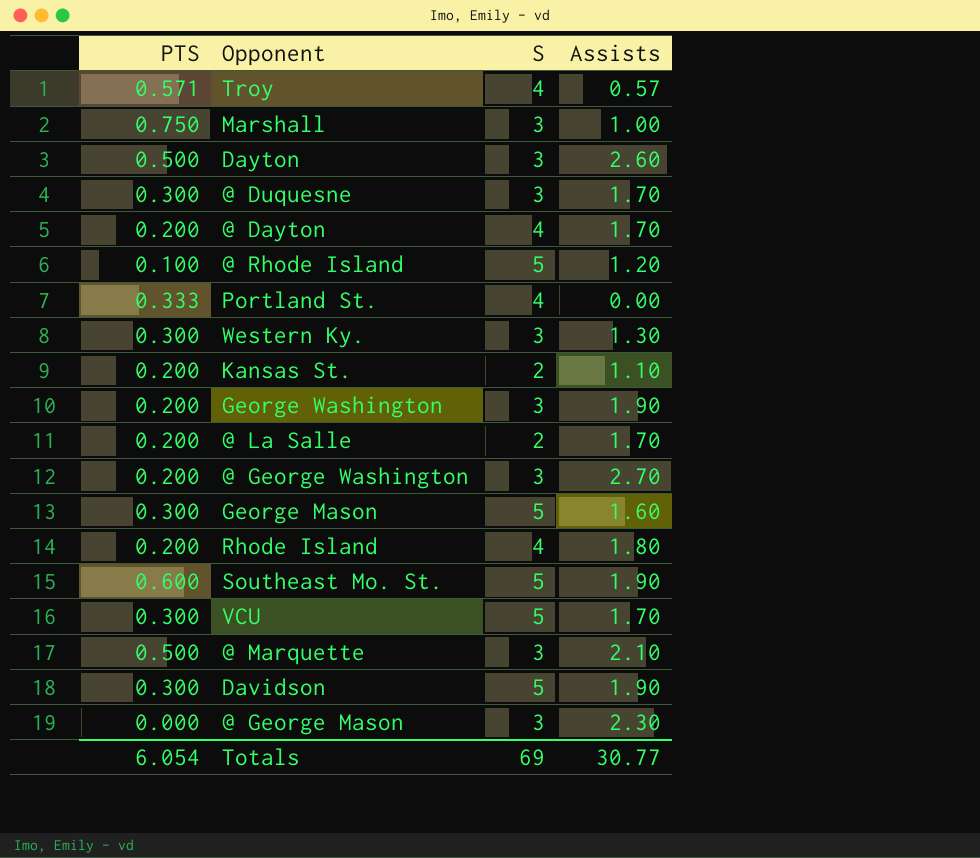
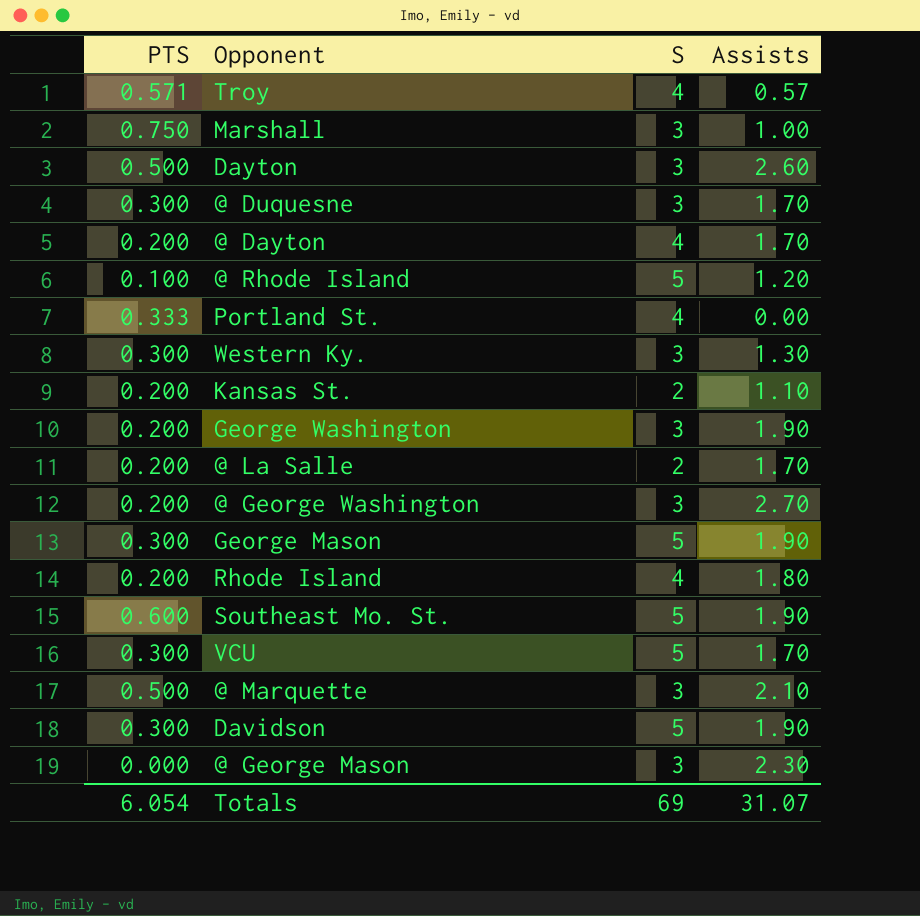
George Mason | Assists: 1.60 -> 1.90
Totals | Assists: 30.77 -> 31.07

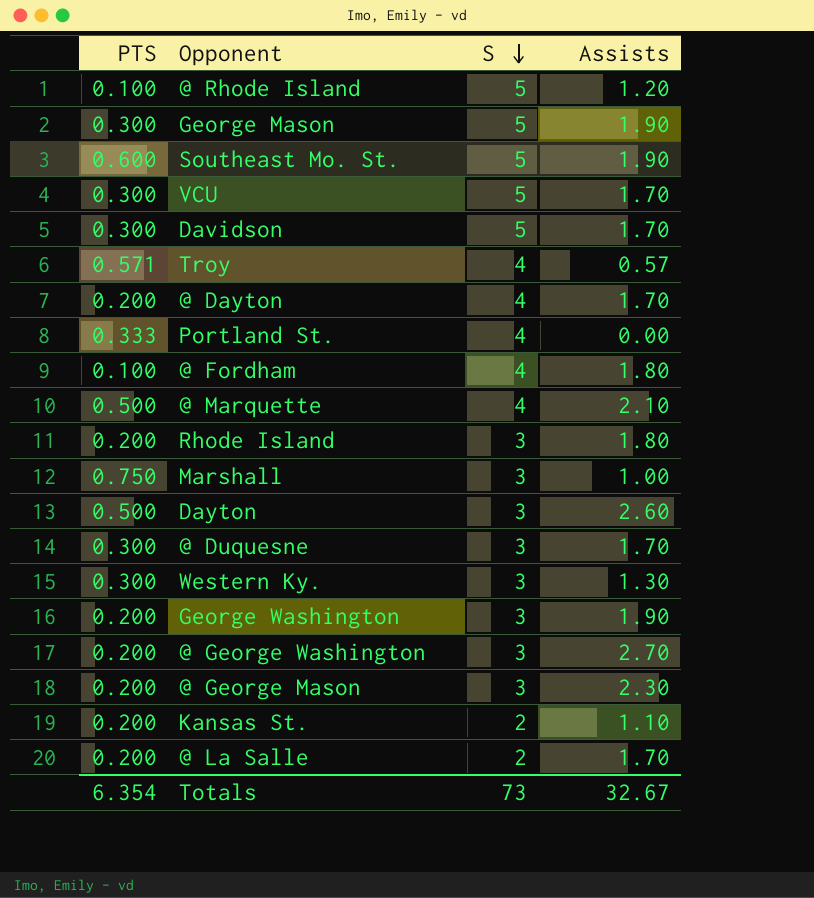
row order: none -> S descending
Davidson | Assists: 1.90 -> 1.70
row @ Fordham: none -> 0.100 | 4 | 1.80
@ Marquette | S: 3 -> 4
Rhode Island | S: 4 -> 3
@ George Mason | PTS: 0.000 -> 0.200
Totals | PTS: 6.054 -> 6.354
Totals | S: 69 -> 73
Totals | Assists: 31.07 -> 32.67

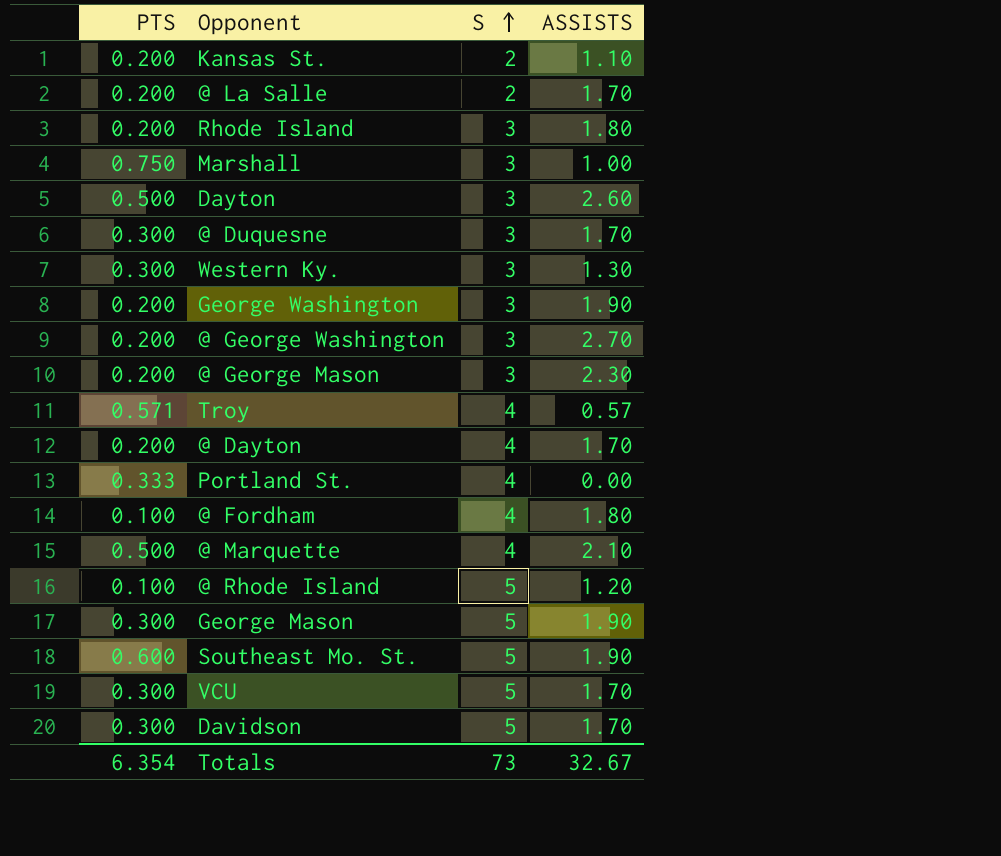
row order: S descending -> S ascending
column name: Assists -> ASSISTS

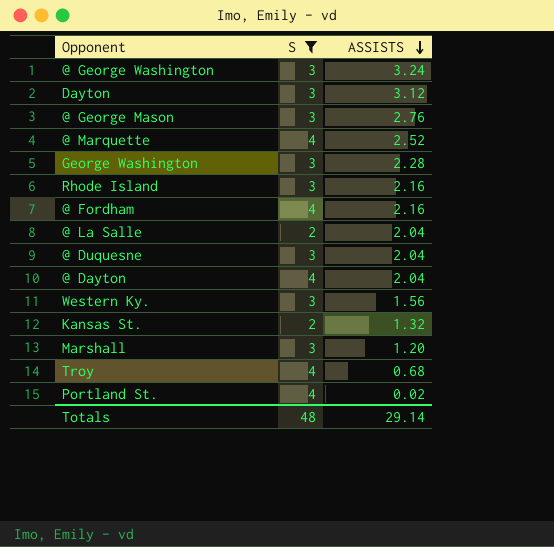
filter: none -> S != 5
row order: S ascending -> ASSISTS descending
column PTS | position: 1 -> none
@ George Washington | ASSISTS: 2.70 -> 3.24
Dayton | ASSISTS: 2.60 -> 3.12
@ George Mason | ASSISTS: 2.30 -> 2.76
@ Marquette | ASSISTS: 2.10 -> 2.52
George Washington | ASSISTS: 1.90 -> 2.28
Rhode Island | ASSISTS: 1.80 -> 2.16
@ Fordham | ASSISTS: 1.80 -> 2.16
@ La Salle | ASSISTS: 1.70 -> 2.04
@ Duquesne | ASSISTS: 1.70 -> 2.04
@ Dayton | ASSISTS: 1.70 -> 2.04
Western Ky. | ASSISTS: 1.30 -> 1.56
Kansas St. | ASSISTS: 1.10 -> 1.32
Marshall | ASSISTS: 1.00 -> 1.20
Troy | ASSISTS: 0.57 -> 0.68
Portland St. | ASSISTS: 0.00 -> 0.02
Totals | S: 73 -> 48
Totals | ASSISTS: 32.67 -> 29.14

